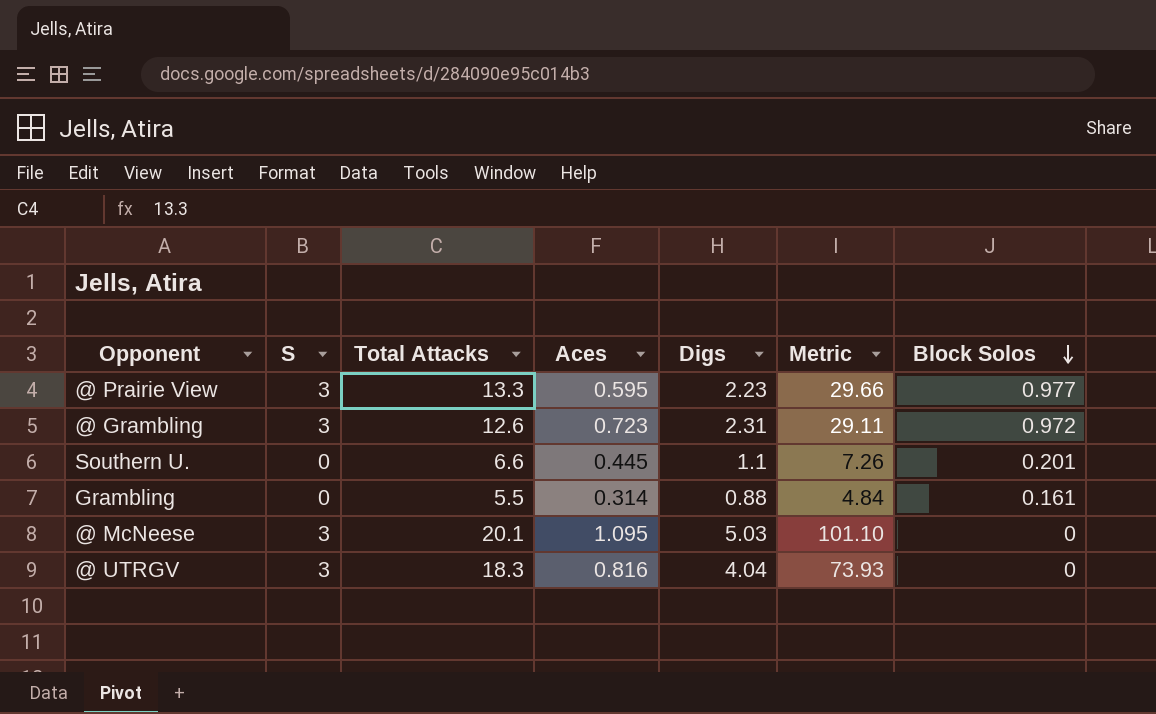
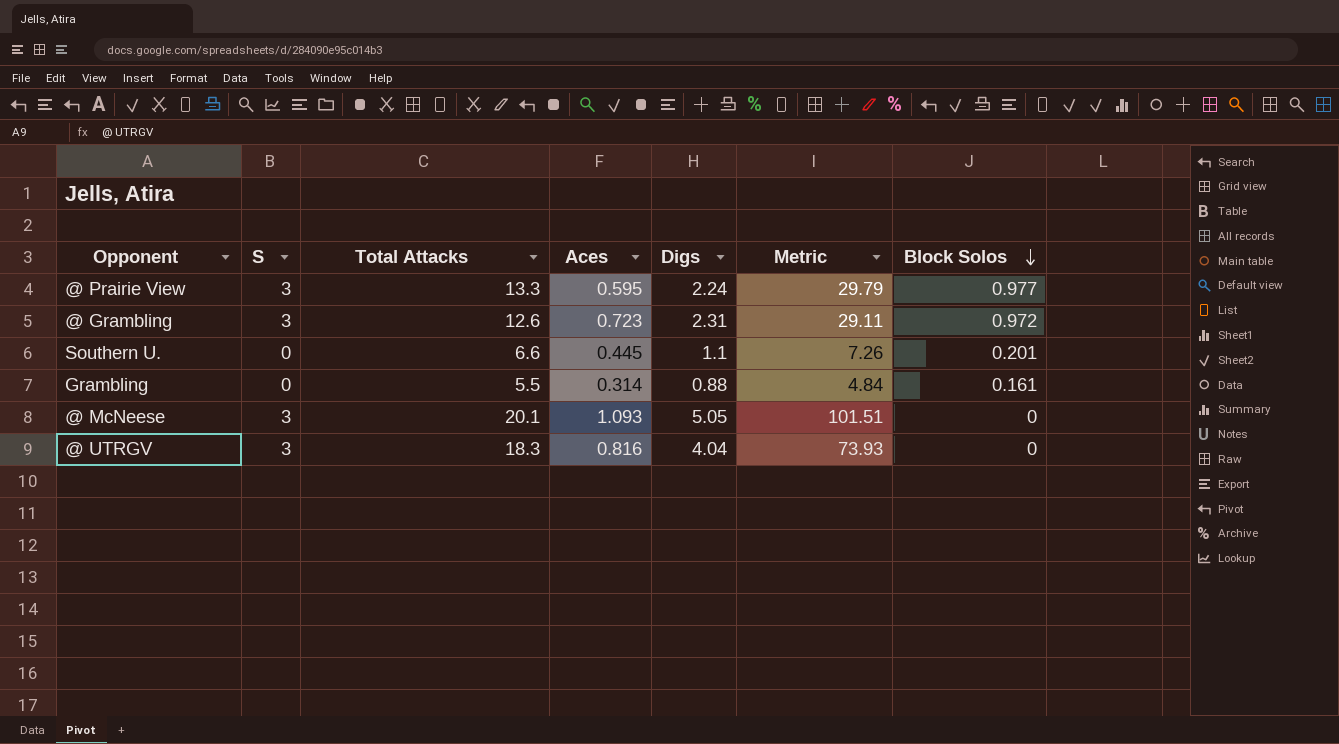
@ Prairie View | Digs: 2.23 -> 2.24
@ Prairie View | Metric: 29.66 -> 29.79
@ McNeese | Aces: 1.095 -> 1.093
@ McNeese | Digs: 5.03 -> 5.05
@ McNeese | Metric: 101.10 -> 101.51

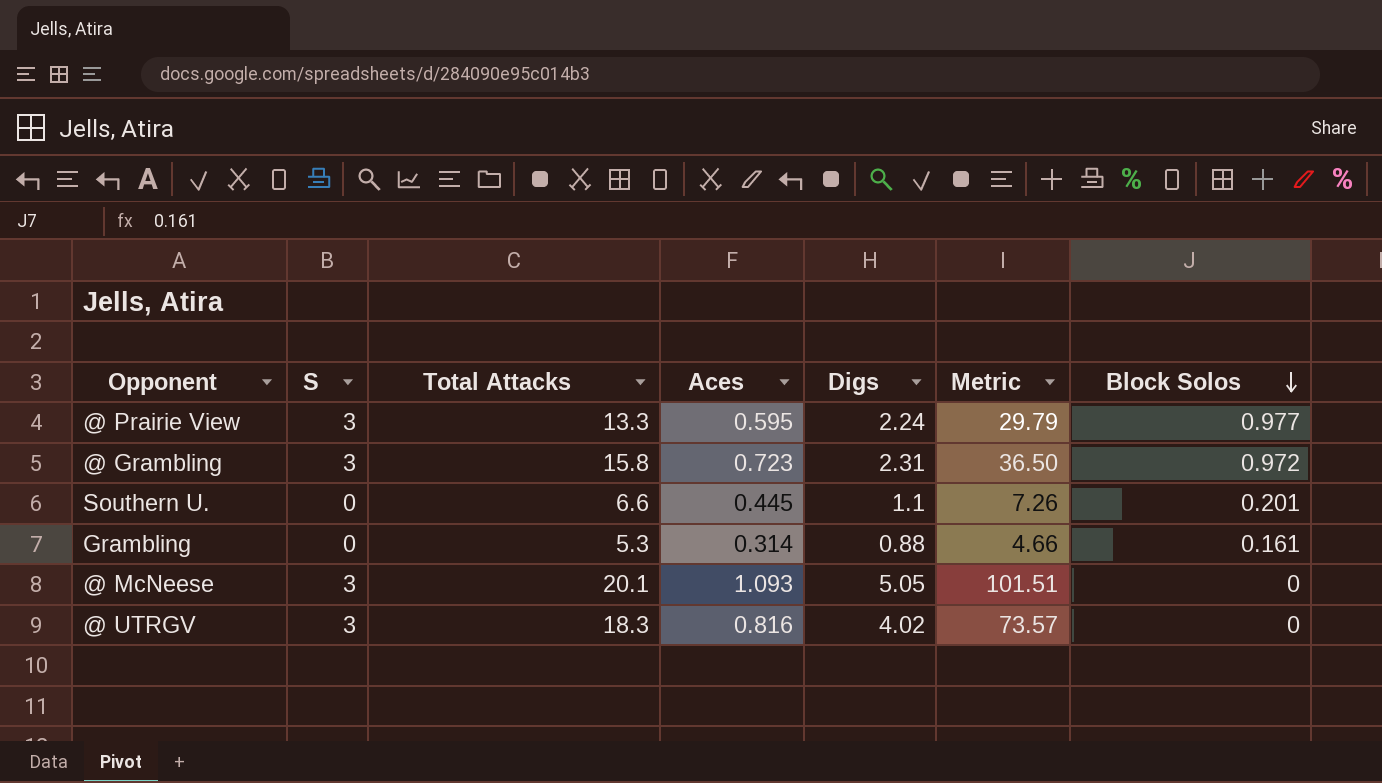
@ Grambling | Total Attacks: 12.6 -> 15.8
@ Grambling | Metric: 29.11 -> 36.50
Grambling | Total Attacks: 5.5 -> 5.3
Grambling | Metric: 4.84 -> 4.66
@ UTRGV | Digs: 4.04 -> 4.02
@ UTRGV | Metric: 73.93 -> 73.57

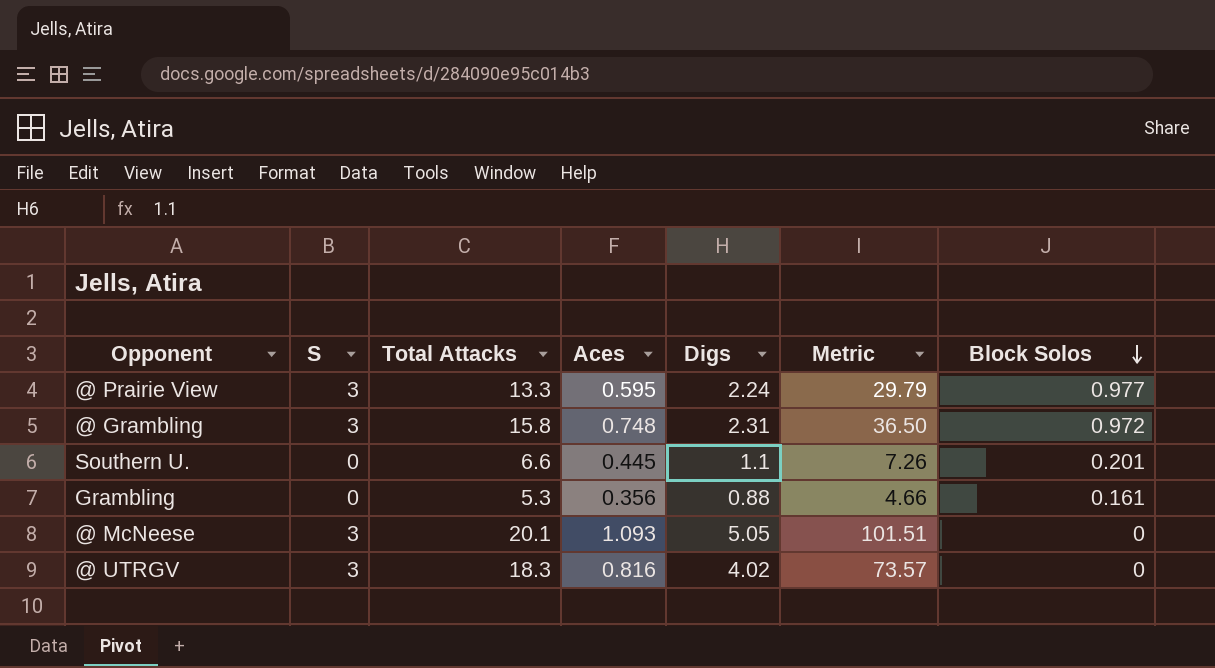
@ Grambling | Aces: 0.723 -> 0.748
Grambling | Aces: 0.314 -> 0.356

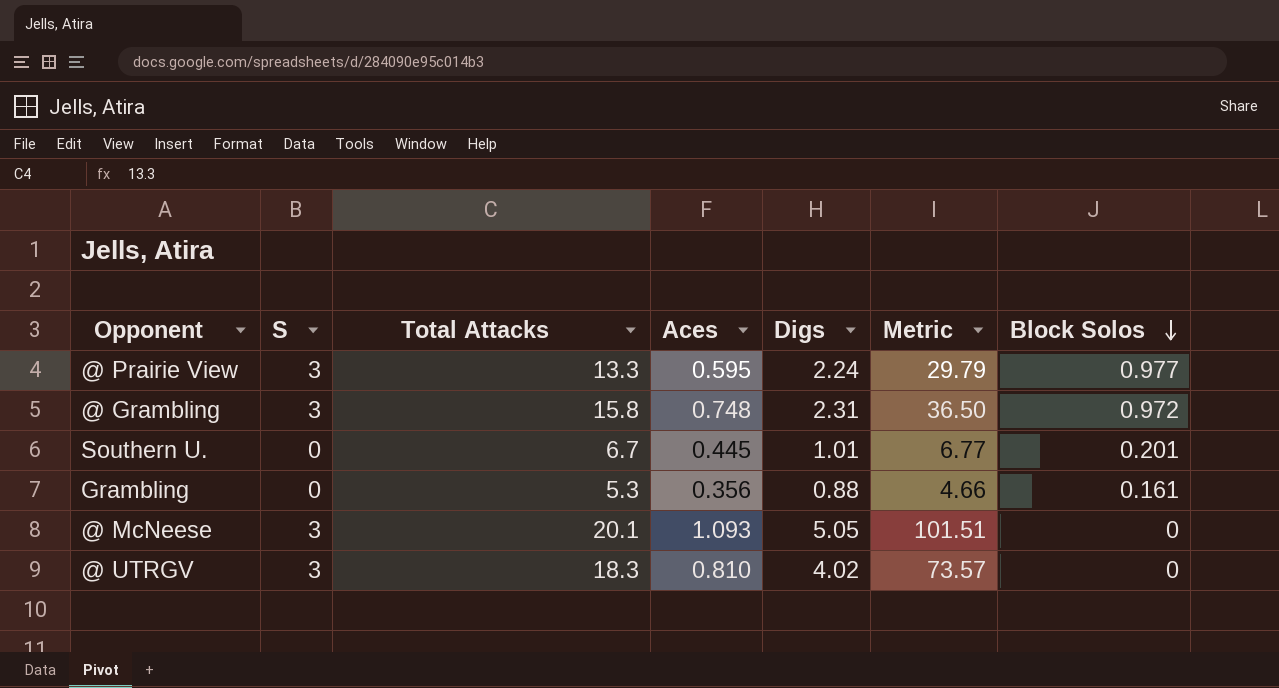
Southern U. | Total Attacks: 6.6 -> 6.7
Southern U. | Digs: 1.1 -> 1.01
Southern U. | Metric: 7.26 -> 6.77
@ UTRGV | Aces: 0.816 -> 0.810

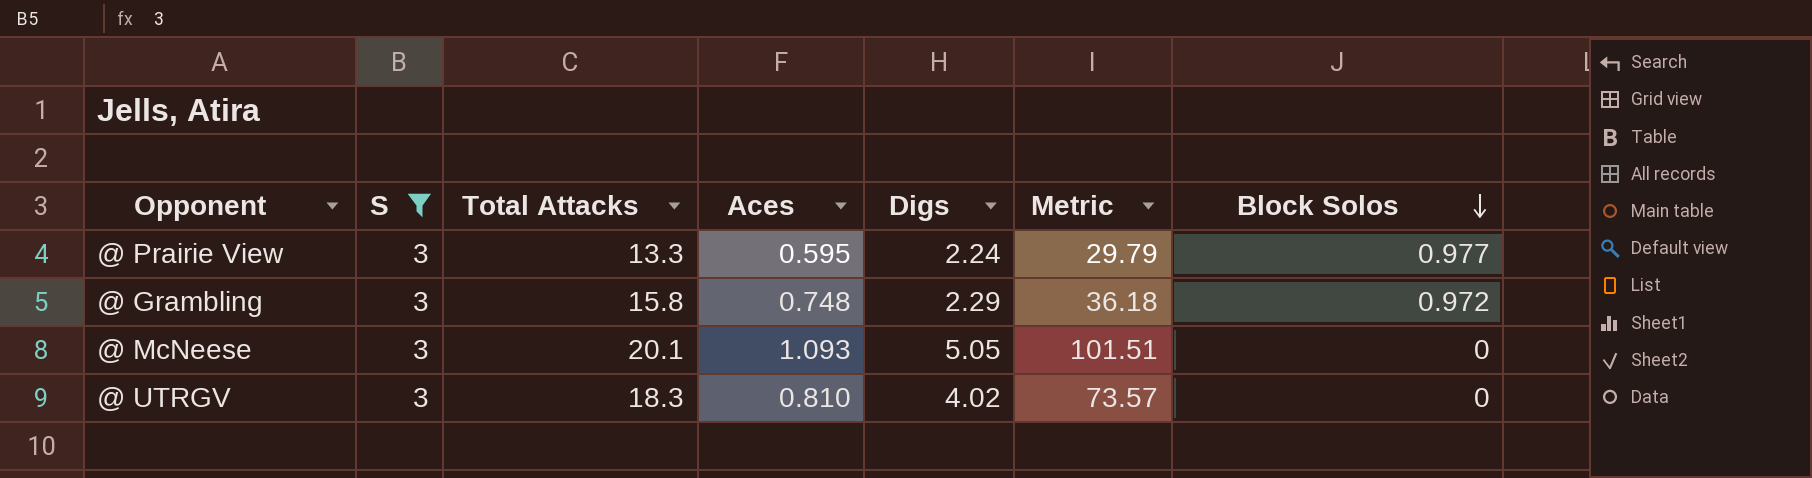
filter: none -> S = 3
@ Grambling | Digs: 2.31 -> 2.29
@ Grambling | Metric: 36.50 -> 36.18

